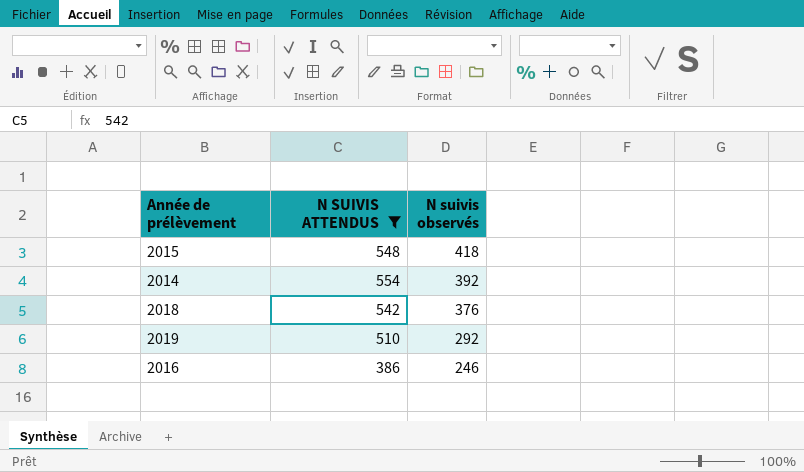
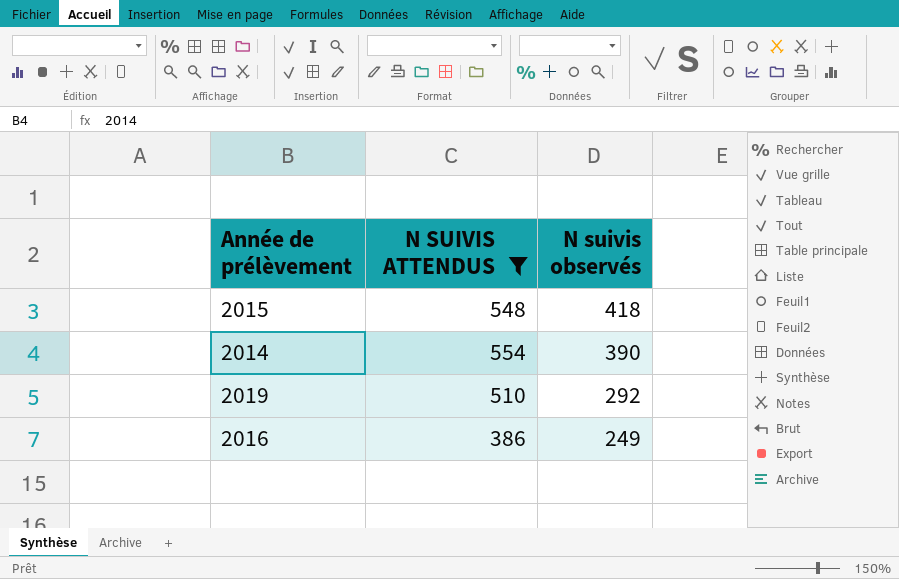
row 2018: 542 | 376 -> none
2014 | N suivis observés: 392 -> 390
2016 | N suivis observés: 246 -> 249

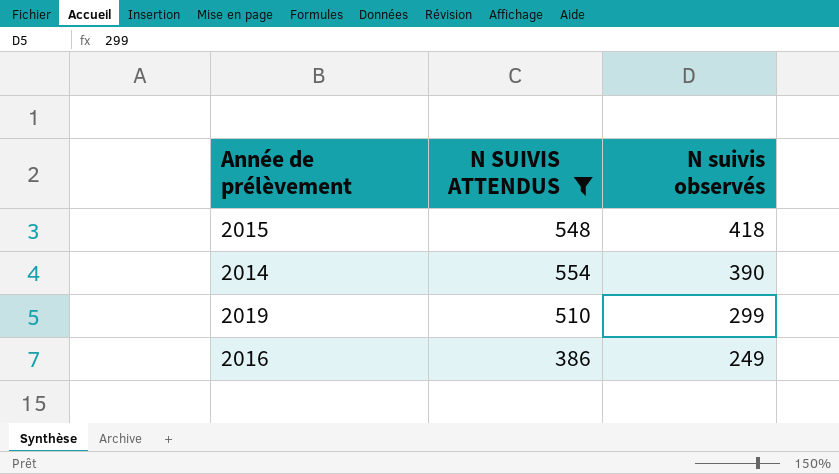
2019 | N suivis observés: 292 -> 299

